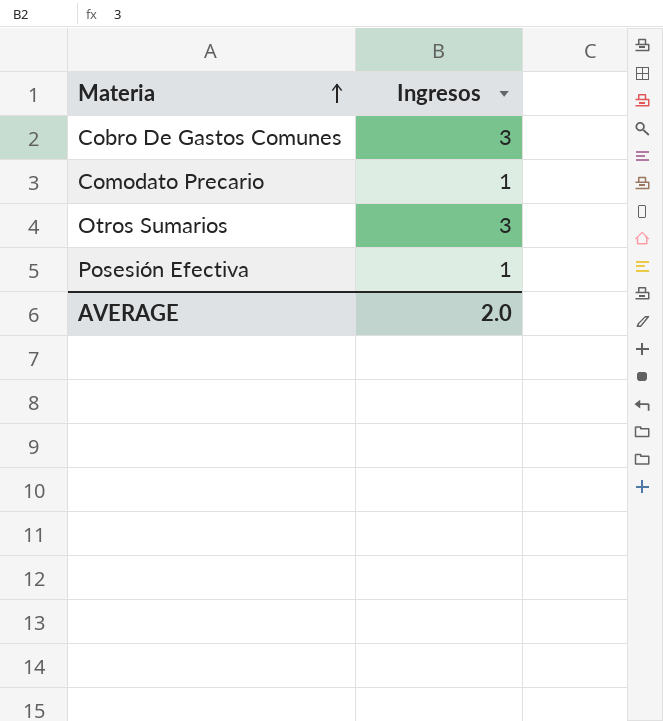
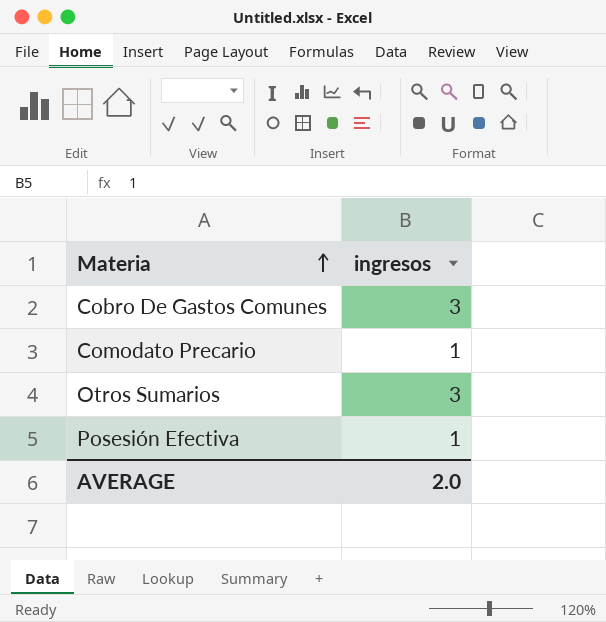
column name: Ingresos -> ingresos

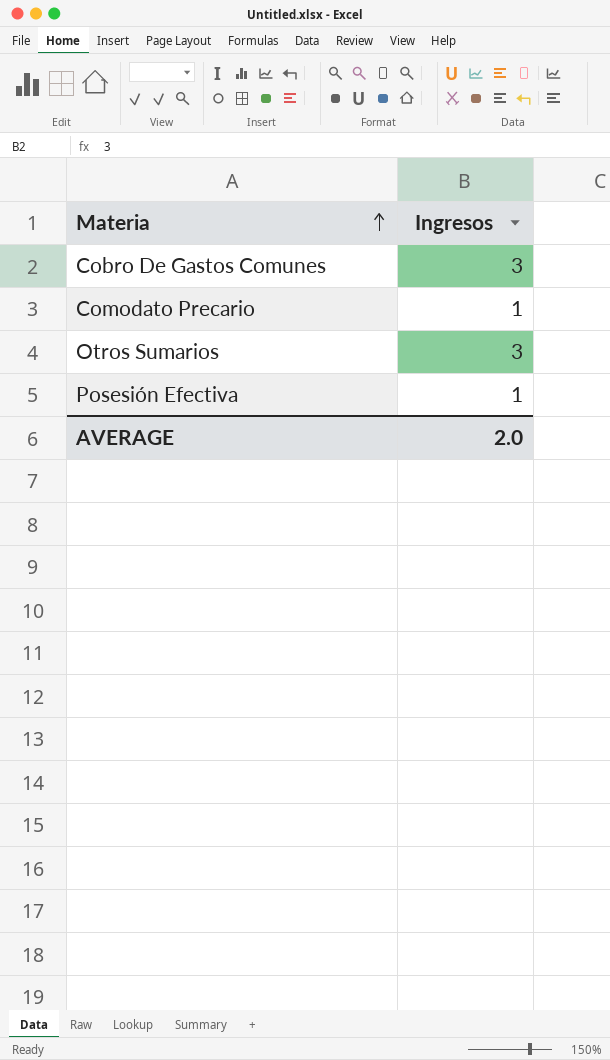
column name: ingresos -> Ingresos

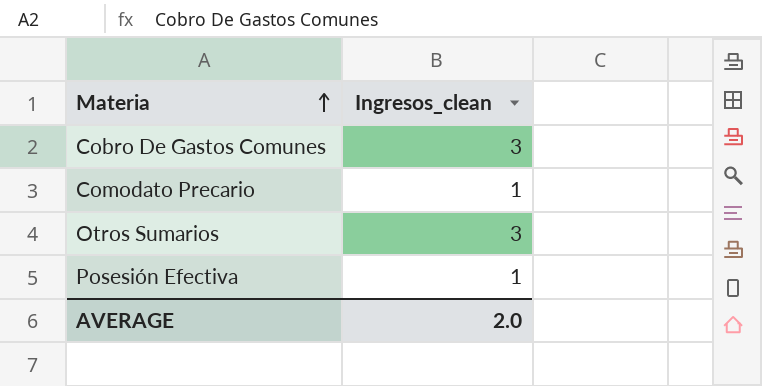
column name: Ingresos -> Ingresos_clean

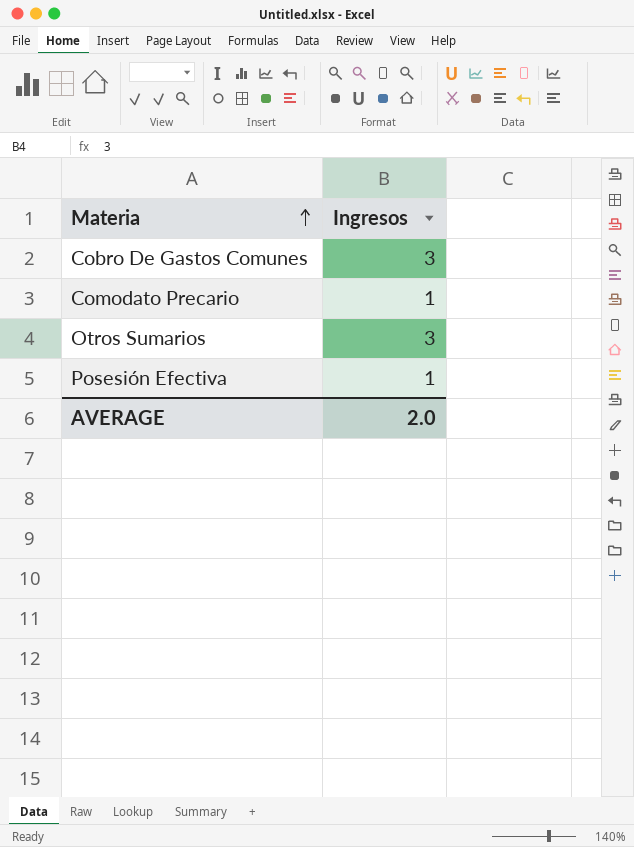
column name: Ingresos_clean -> Ingresos

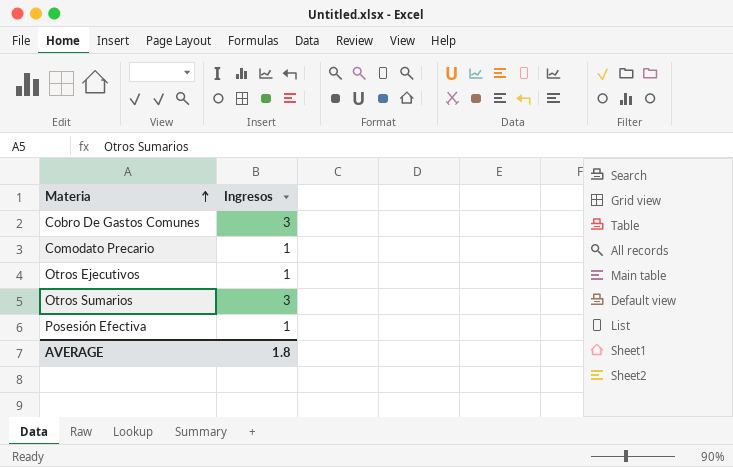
row Otros Ejecutivos: none -> 1
AVERAGE | Ingresos: 2.0 -> 1.8

